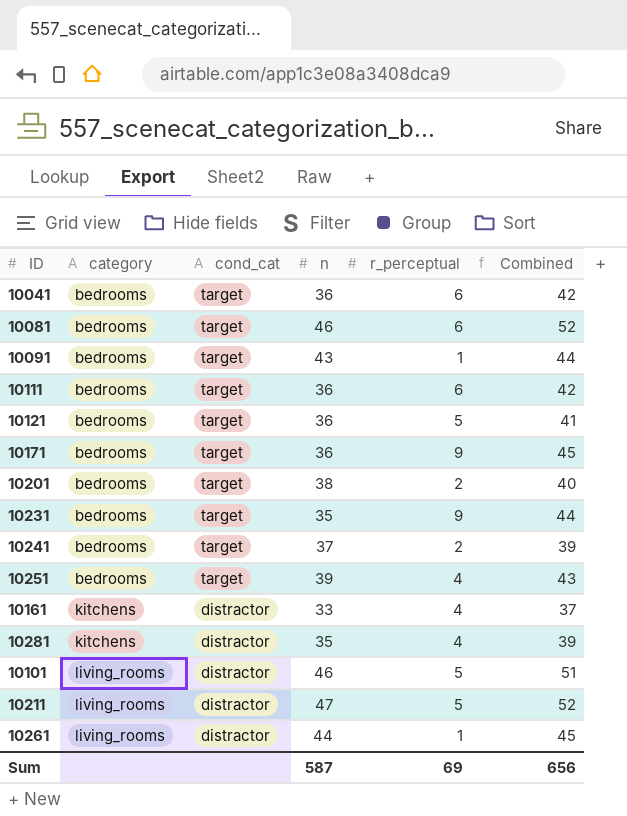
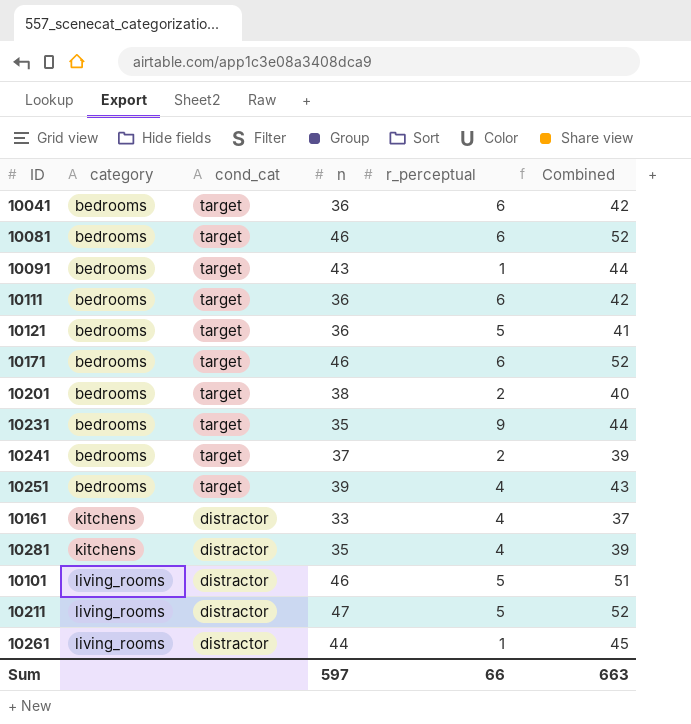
10171 | n: 36 -> 46
10171 | r_perceptual: 9 -> 6
10171 | Combined: 45 -> 52
Sum | n: 587 -> 597
Sum | r_perceptual: 69 -> 66
Sum | Combined: 656 -> 663

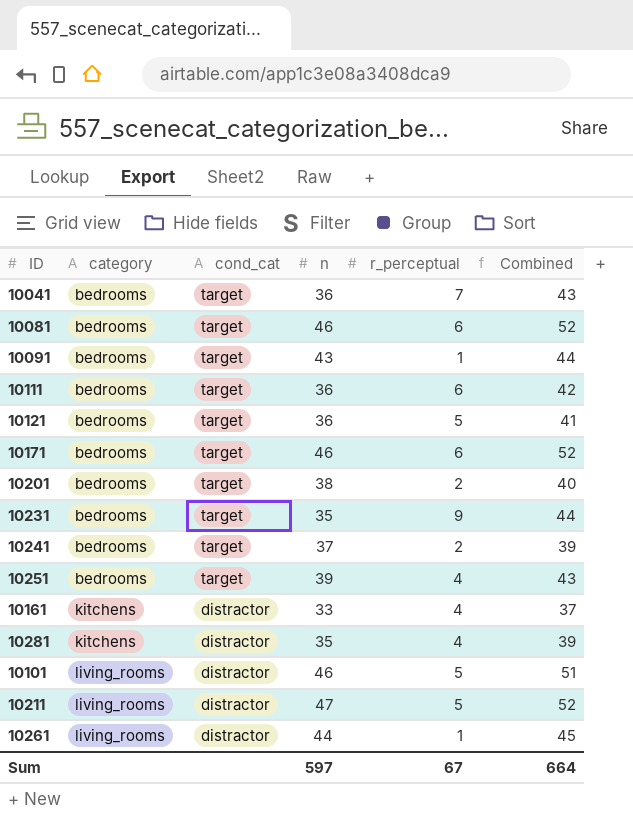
10041 | r_perceptual: 6 -> 7
10041 | Combined: 42 -> 43
Sum | r_perceptual: 66 -> 67
Sum | Combined: 663 -> 664

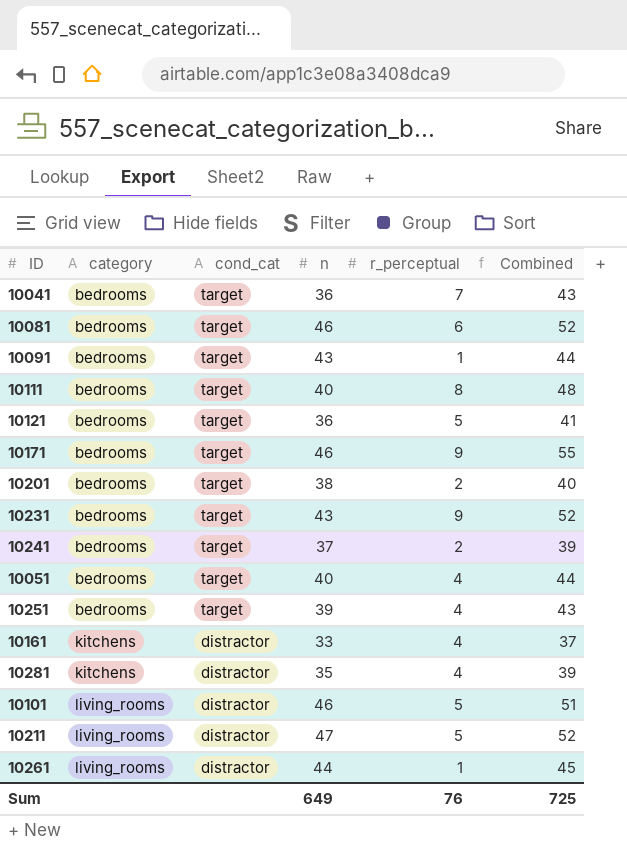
10111 | n: 36 -> 40
10111 | r_perceptual: 6 -> 8
10111 | Combined: 42 -> 48
10171 | r_perceptual: 6 -> 9
10171 | Combined: 52 -> 55
10231 | n: 35 -> 43
10231 | Combined: 44 -> 52
row 10051: none -> bedrooms | target | 40 | 4 | 44
Sum | n: 597 -> 649
Sum | r_perceptual: 67 -> 76
Sum | Combined: 664 -> 725

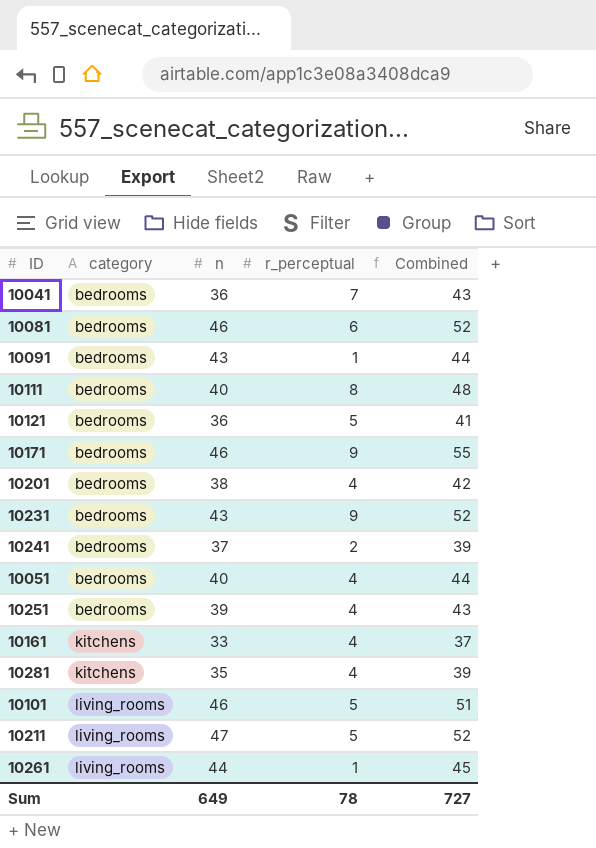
column cond_cat | position: 3 -> none
10201 | r_perceptual: 2 -> 4
10201 | Combined: 40 -> 42
Sum | r_perceptual: 76 -> 78
Sum | Combined: 725 -> 727

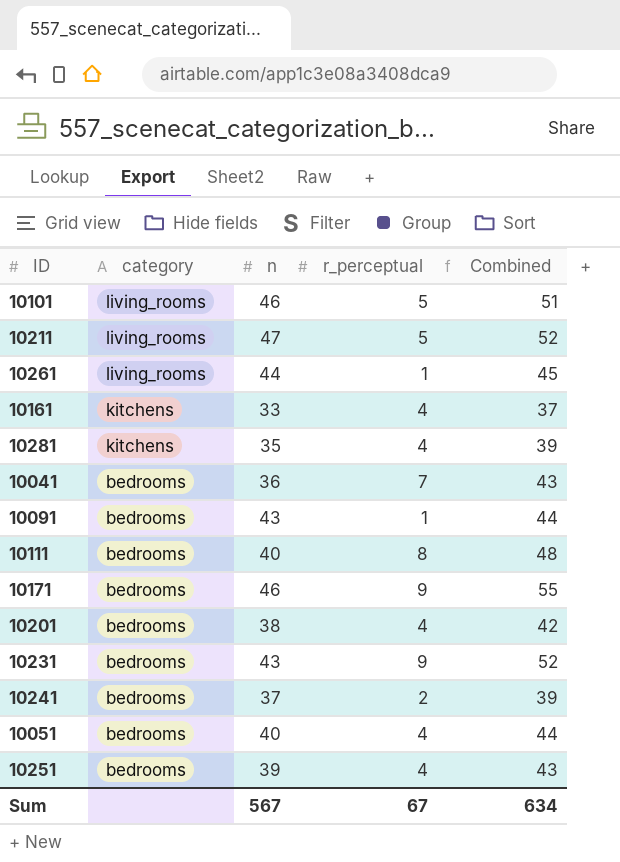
row order: category ascending -> category descending
row 10081: bedrooms | 46 | 6 | 52 -> none
row 10121: bedrooms | 36 | 5 | 41 -> none
Sum | n: 649 -> 567
Sum | r_perceptual: 78 -> 67
Sum | Combined: 727 -> 634

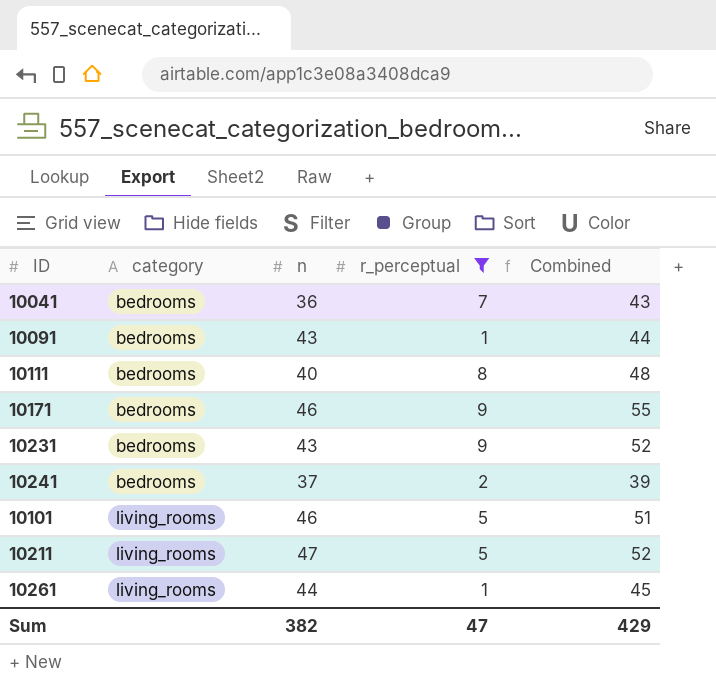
filter: none -> r_perceptual != 4
row order: category descending -> category ascending
Sum | n: 567 -> 382
Sum | r_perceptual: 67 -> 47
Sum | Combined: 634 -> 429

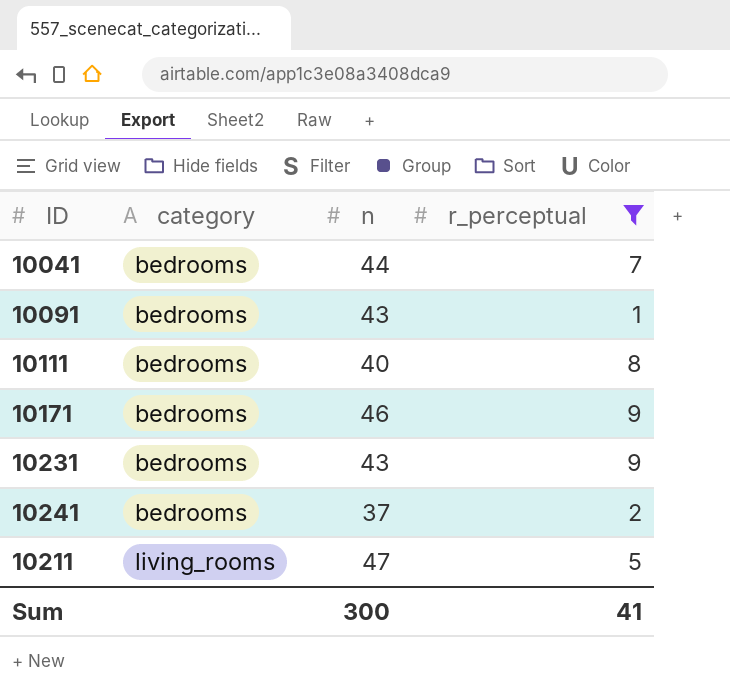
column Combined | formula: [n] + [r_perceptual] -> none
row 10101: living_rooms | 46 | 5 | 51 -> none
row 10261: living_rooms | 44 | 1 | 45 -> none
10041 | n: 36 -> 44
Sum | n: 382 -> 300
Sum | r_perceptual: 47 -> 41

